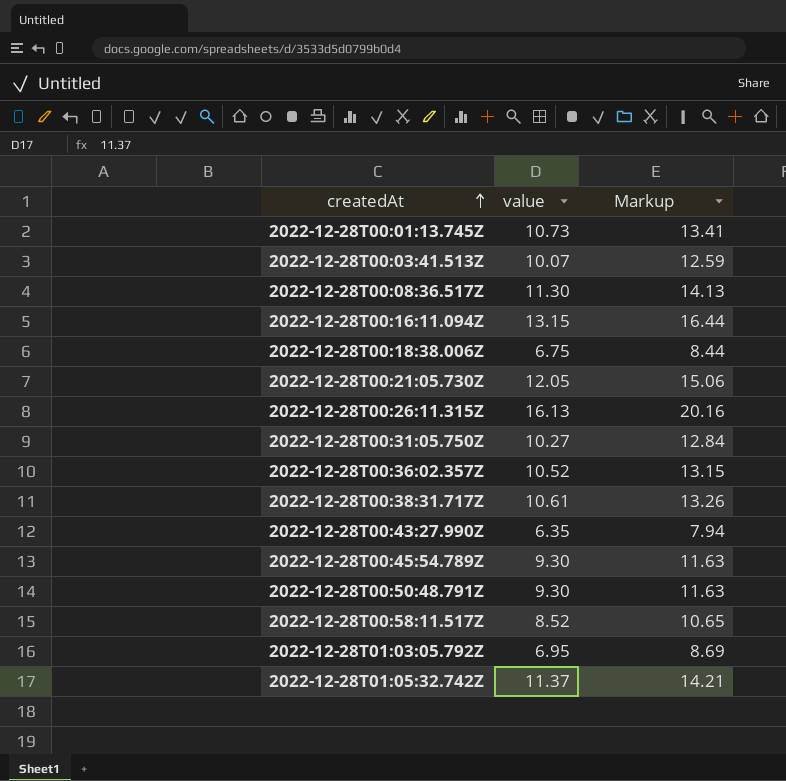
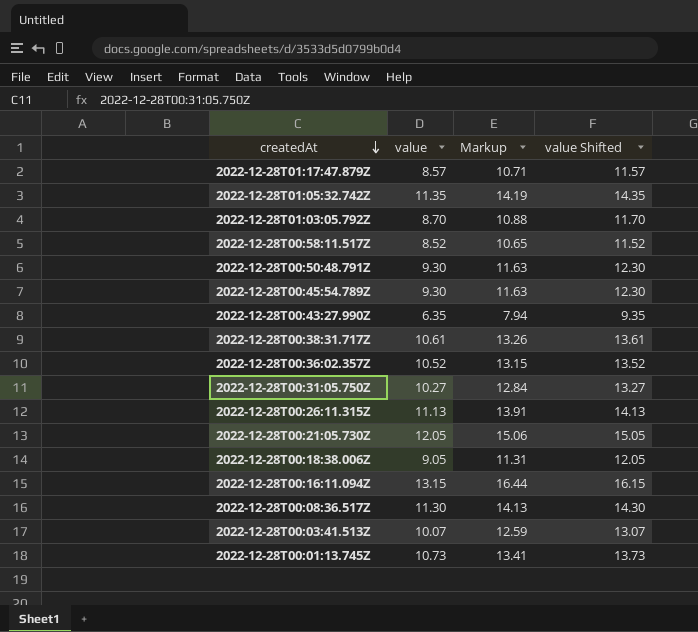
row order: createdAt ascending -> createdAt descending
column value Shifted | formula: none -> [value] + 3
row 2022-12-28T01:17:47.879Z: none -> 8.57 | 10.71 | 11.57
2022-12-28T01:05:32.742Z | value: 11.37 -> 11.35
2022-12-28T01:05:32.742Z | Markup: 14.21 -> 14.19
2022-12-28T01:03:05.792Z | value: 6.95 -> 8.70
2022-12-28T01:03:05.792Z | Markup: 8.69 -> 10.88
2022-12-28T00:26:11.315Z | value: 16.13 -> 11.13
2022-12-28T00:26:11.315Z | Markup: 20.16 -> 13.91
2022-12-28T00:18:38.006Z | value: 6.75 -> 9.05
2022-12-28T00:18:38.006Z | Markup: 8.44 -> 11.31

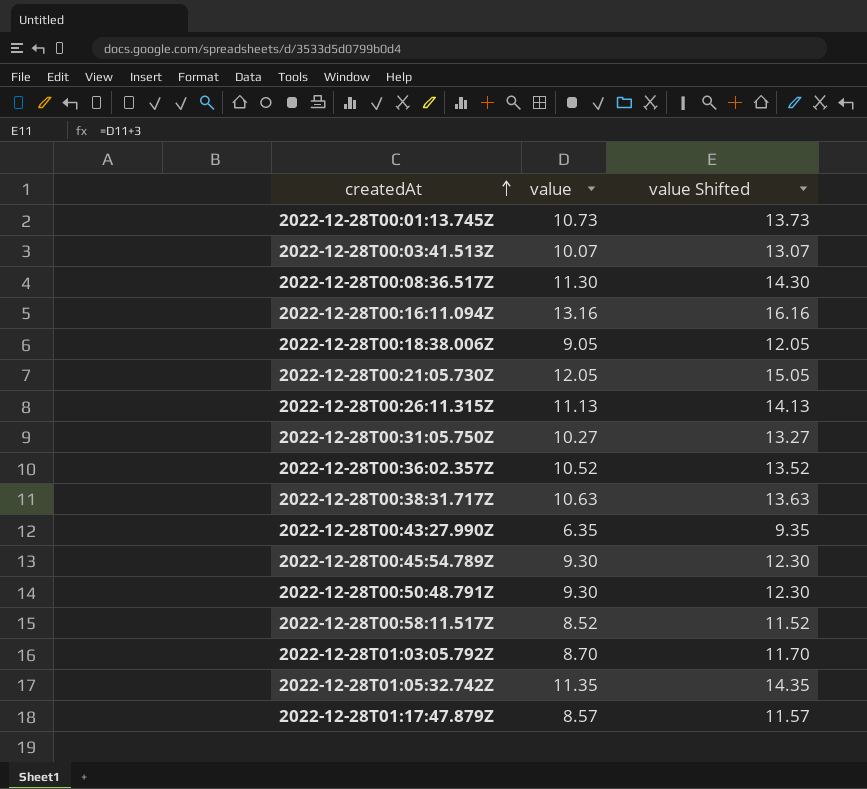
row order: createdAt descending -> createdAt ascending
column Markup | formula: [value] * 1.25 -> none
2022-12-28T00:16:11.094Z | value: 13.15 -> 13.16
2022-12-28T00:16:11.094Z | value Shifted: 16.15 -> 16.16
2022-12-28T00:38:31.717Z | value: 10.61 -> 10.63
2022-12-28T00:38:31.717Z | value Shifted: 13.61 -> 13.63

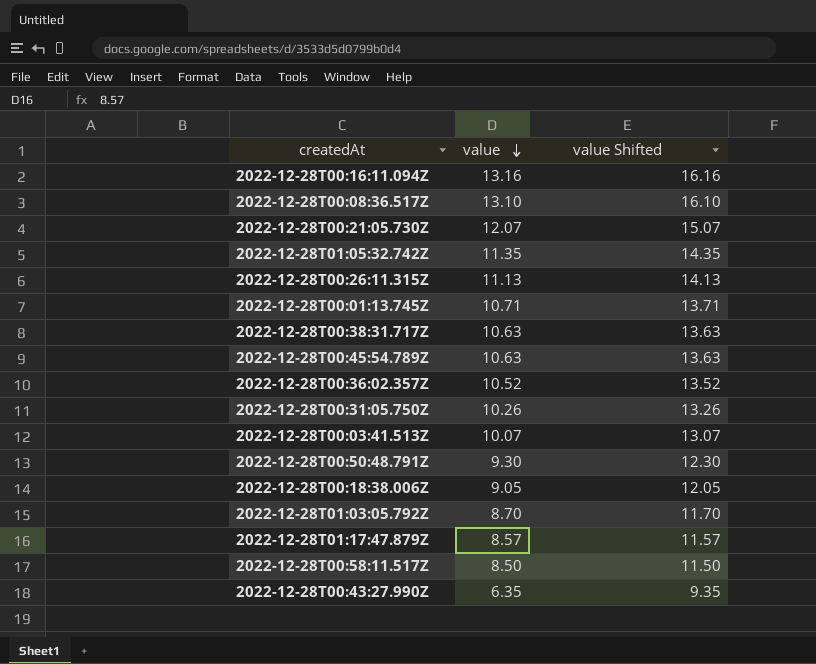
row order: createdAt ascending -> value descending
2022-12-28T00:08:36.517Z | value: 11.30 -> 13.10
2022-12-28T00:08:36.517Z | value Shifted: 14.30 -> 16.10
2022-12-28T00:21:05.730Z | value: 12.05 -> 12.07
2022-12-28T00:21:05.730Z | value Shifted: 15.05 -> 15.07
2022-12-28T00:01:13.745Z | value: 10.73 -> 10.71
2022-12-28T00:01:13.745Z | value Shifted: 13.73 -> 13.71
2022-12-28T00:45:54.789Z | value: 9.30 -> 10.63
2022-12-28T00:45:54.789Z | value Shifted: 12.30 -> 13.63
2022-12-28T00:31:05.750Z | value: 10.27 -> 10.26
2022-12-28T00:31:05.750Z | value Shifted: 13.27 -> 13.26
2022-12-28T00:58:11.517Z | value: 8.52 -> 8.50
2022-12-28T00:58:11.517Z | value Shifted: 11.52 -> 11.50

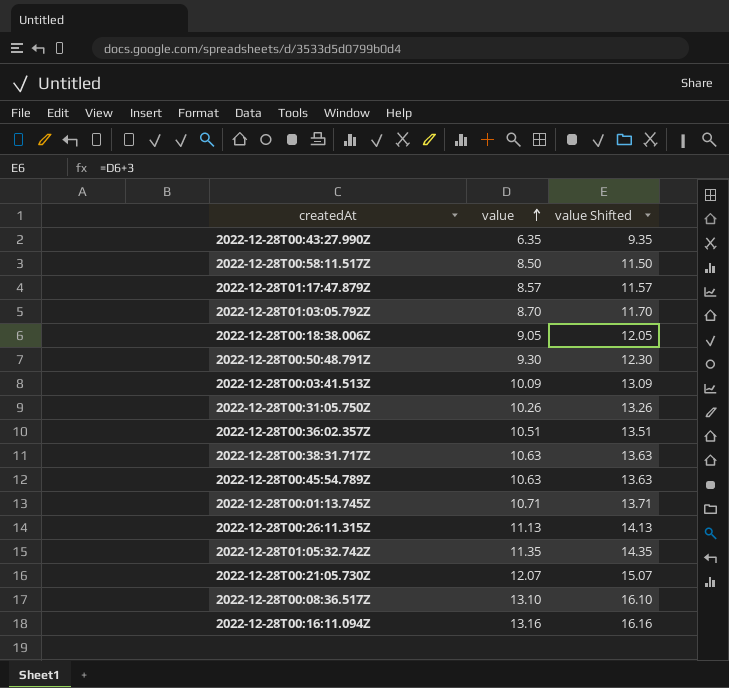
row order: value descending -> value ascending
2022-12-28T00:03:41.513Z | value: 10.07 -> 10.09
2022-12-28T00:03:41.513Z | value Shifted: 13.07 -> 13.09
2022-12-28T00:36:02.357Z | value: 10.52 -> 10.51
2022-12-28T00:36:02.357Z | value Shifted: 13.52 -> 13.51

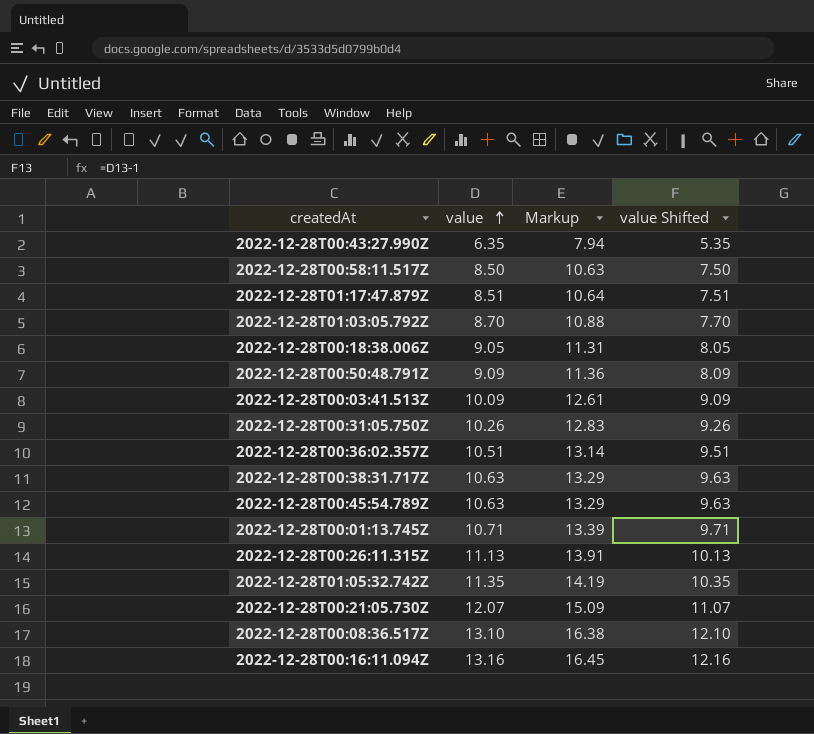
column Markup | formula: none -> [value] * 1.25
column value Shifted | formula: [value] + 3 -> [value] - 1
2022-12-28T01:17:47.879Z | value: 8.57 -> 8.51
2022-12-28T00:50:48.791Z | value: 9.30 -> 9.09

